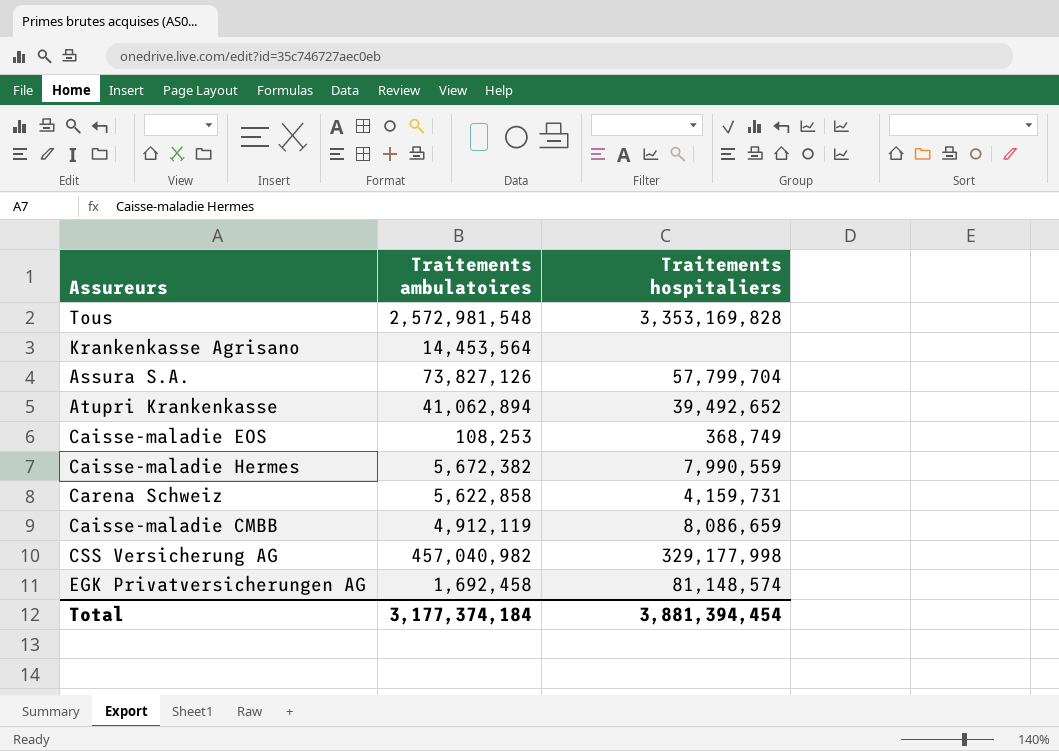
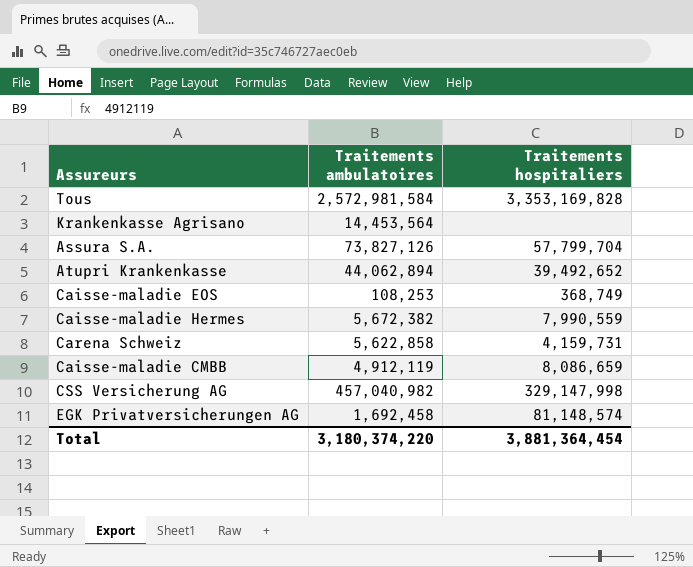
Tous | Traitements ambulatoires: 2,572,981,548 -> 2,572,981,584
Atupri Krankenkasse | Traitements ambulatoires: 41,062,894 -> 44,062,894
CSS Versicherung AG | Traitements hospitaliers: 329,177,998 -> 329,147,998
Total | Traitements ambulatoires: 3,177,374,184 -> 3,180,374,220
Total | Traitements hospitaliers: 3,881,394,454 -> 3,881,364,454

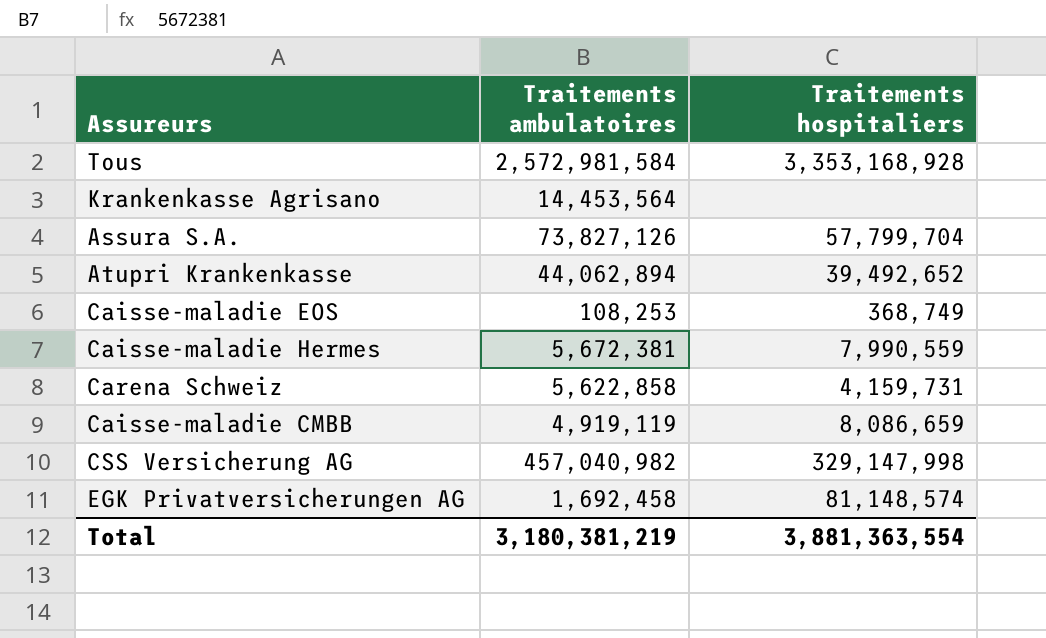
Tous | Traitements hospitaliers: 3,353,169,828 -> 3,353,168,928
Caisse-maladie Hermes | Traitements ambulatoires: 5,672,382 -> 5,672,381
Caisse-maladie CMBB | Traitements ambulatoires: 4,912,119 -> 4,919,119
Total | Traitements ambulatoires: 3,180,374,220 -> 3,180,381,219
Total | Traitements hospitaliers: 3,881,364,454 -> 3,881,363,554

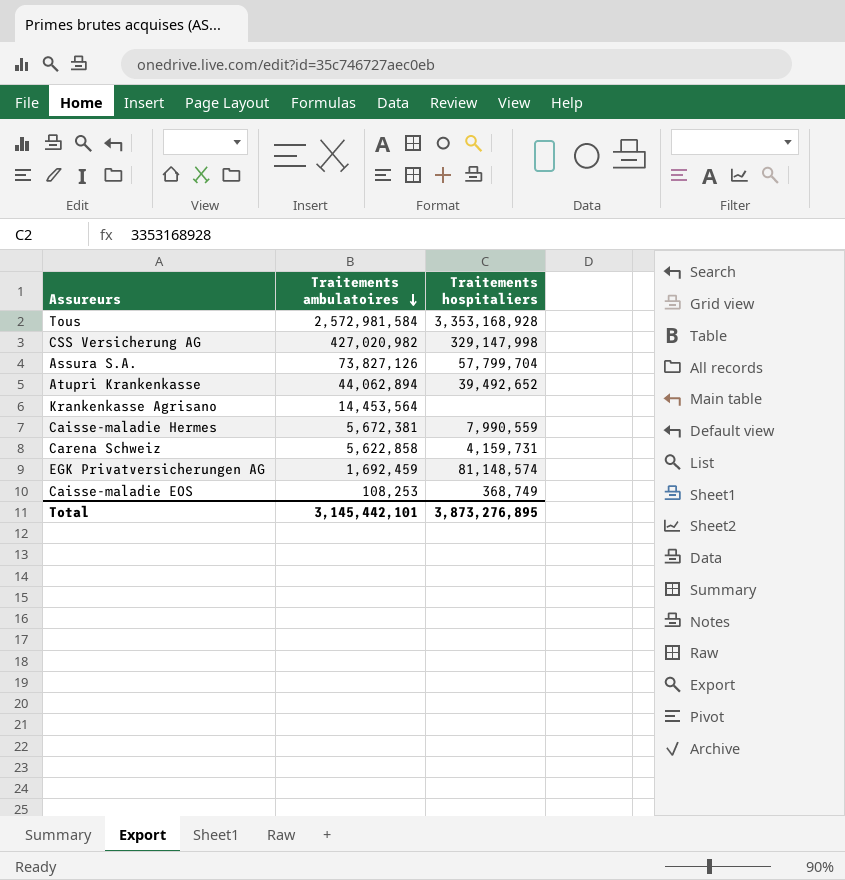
row order: none -> Traitements ambulatoires descending
row Caisse-maladie CMBB: 4,919,119 | 8,086,659 -> none
CSS Versicherung AG | Traitements ambulatoires: 457,040,982 -> 427,020,982
EGK Privatversicherungen AG | Traitements ambulatoires: 1,692,458 -> 1,692,459
Total | Traitements ambulatoires: 3,180,381,219 -> 3,145,442,101
Total | Traitements hospitaliers: 3,881,363,554 -> 3,873,276,895

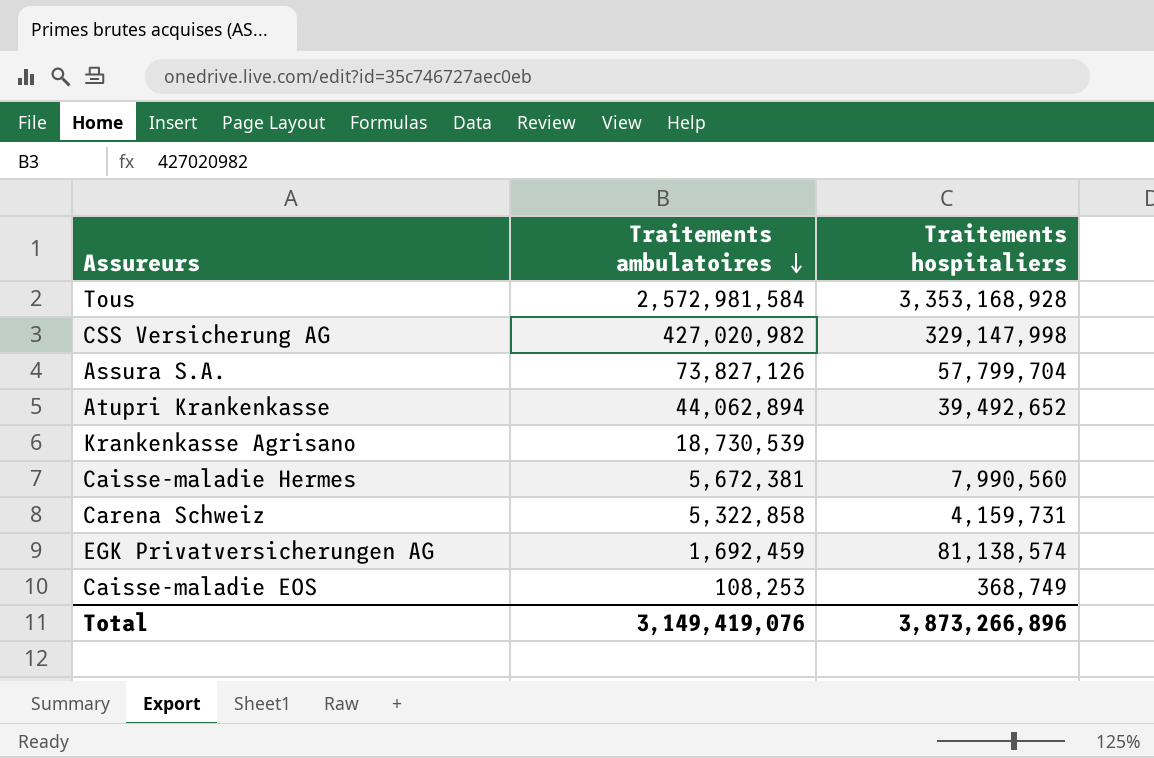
Krankenkasse Agrisano | Traitements ambulatoires: 14,453,564 -> 18,730,539
Caisse-maladie Hermes | Traitements hospitaliers: 7,990,559 -> 7,990,560
Carena Schweiz | Traitements ambulatoires: 5,622,858 -> 5,322,858
EGK Privatversicherungen AG | Traitements hospitaliers: 81,148,574 -> 81,138,574
Total | Traitements ambulatoires: 3,145,442,101 -> 3,149,419,076
Total | Traitements hospitaliers: 3,873,276,895 -> 3,873,266,896

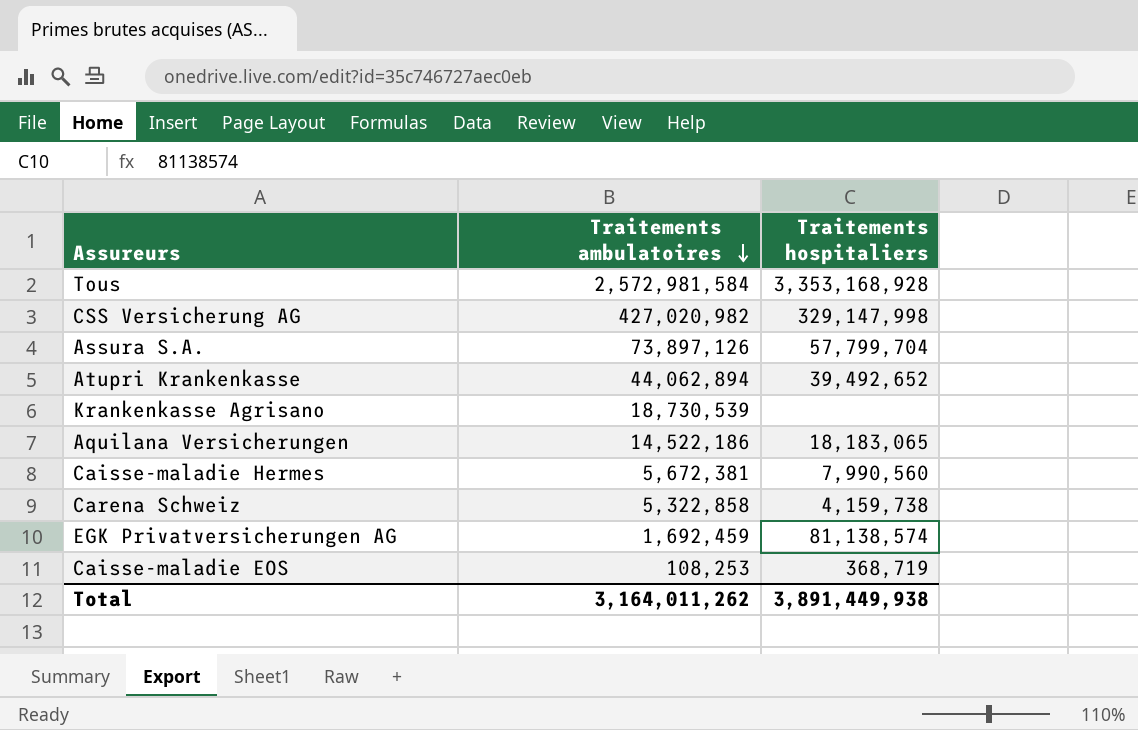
Assura S.A. | Traitements ambulatoires: 73,827,126 -> 73,897,126
row Aquilana Versicherungen: none -> 14,522,186 | 18,183,065
Carena Schweiz | Traitements hospitaliers: 4,159,731 -> 4,159,738
Caisse-maladie EOS | Traitements hospitaliers: 368,749 -> 368,719
Total | Traitements ambulatoires: 3,149,419,076 -> 3,164,011,262
Total | Traitements hospitaliers: 3,873,266,896 -> 3,891,449,938

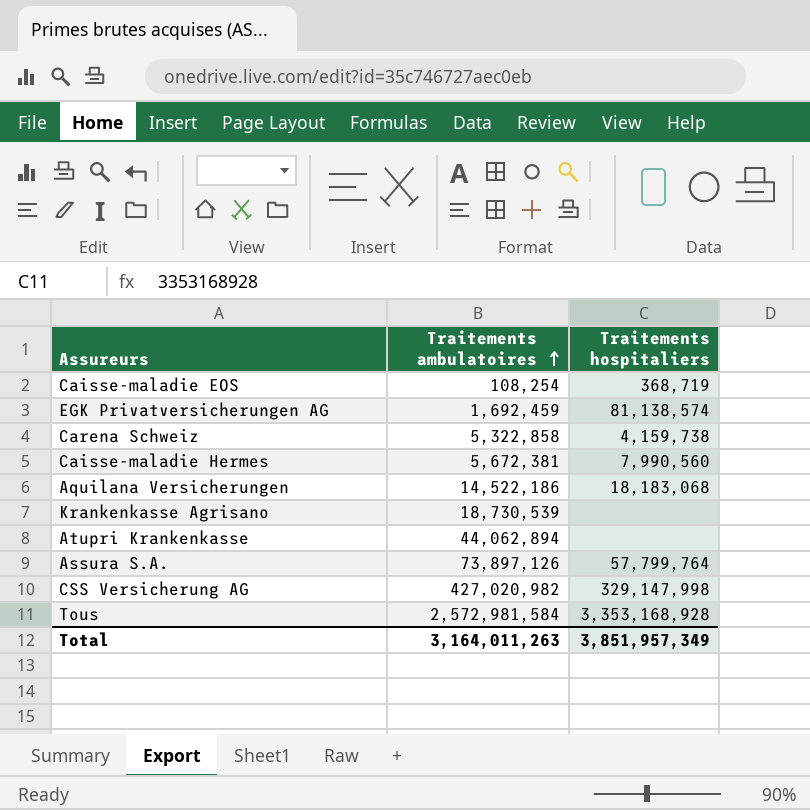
row order: Traitements ambulatoires descending -> Traitements ambulatoires ascending
Caisse-maladie EOS | Traitements ambulatoires: 108,253 -> 108,254
Aquilana Versicherungen | Traitements hospitaliers: 18,183,065 -> 18,183,068
Atupri Krankenkasse | Traitements hospitaliers: 39,492,652 -> none
Assura S.A. | Traitements hospitaliers: 57,799,704 -> 57,799,764
Total | Traitements ambulatoires: 3,164,011,262 -> 3,164,011,263
Total | Traitements hospitaliers: 3,891,449,938 -> 3,851,957,349

